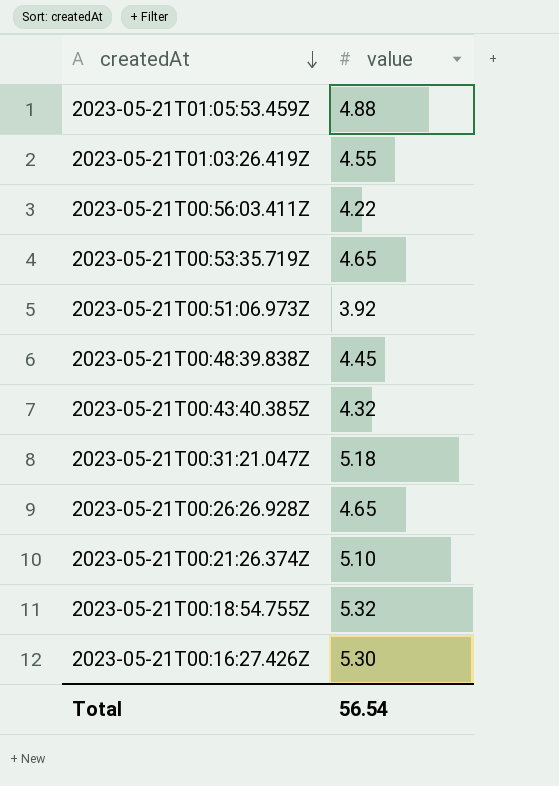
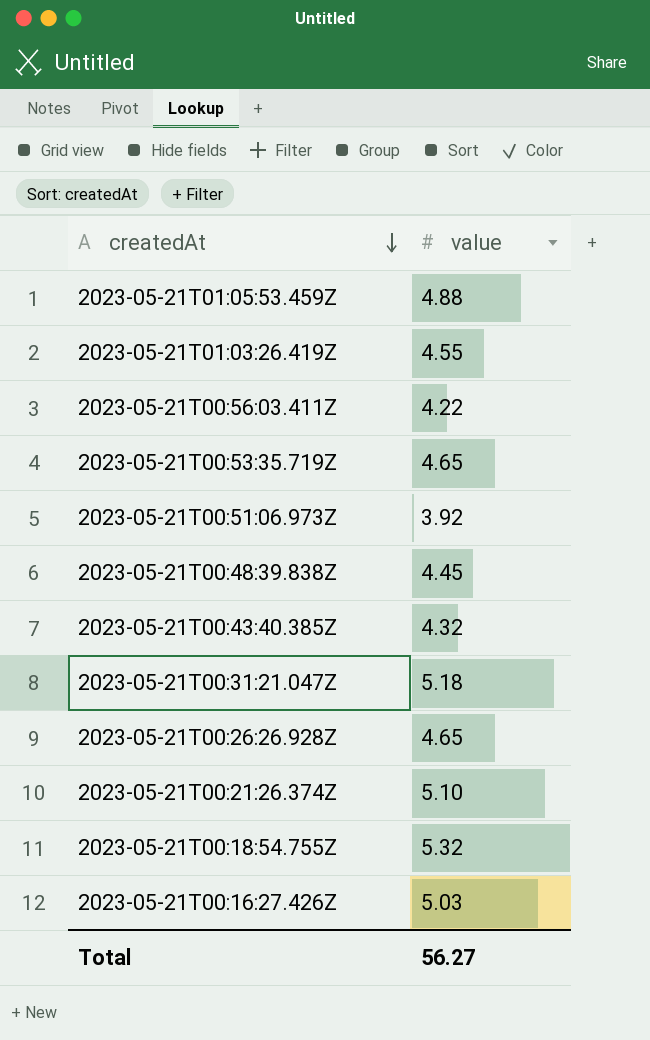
2023-05-21T00:16:27.426Z | value: 5.30 -> 5.03
Total | value: 56.54 -> 56.27

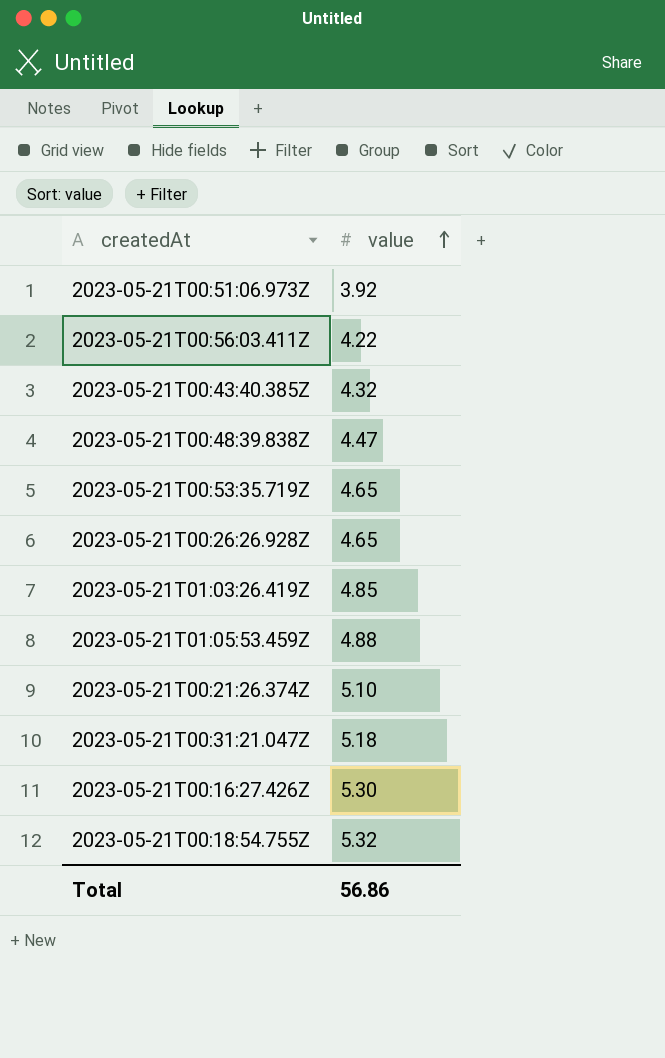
row order: createdAt descending -> value ascending
2023-05-21T00:48:39.838Z | value: 4.45 -> 4.47
2023-05-21T01:03:26.419Z | value: 4.55 -> 4.85
2023-05-21T00:16:27.426Z | value: 5.03 -> 5.30
Total | value: 56.27 -> 56.86

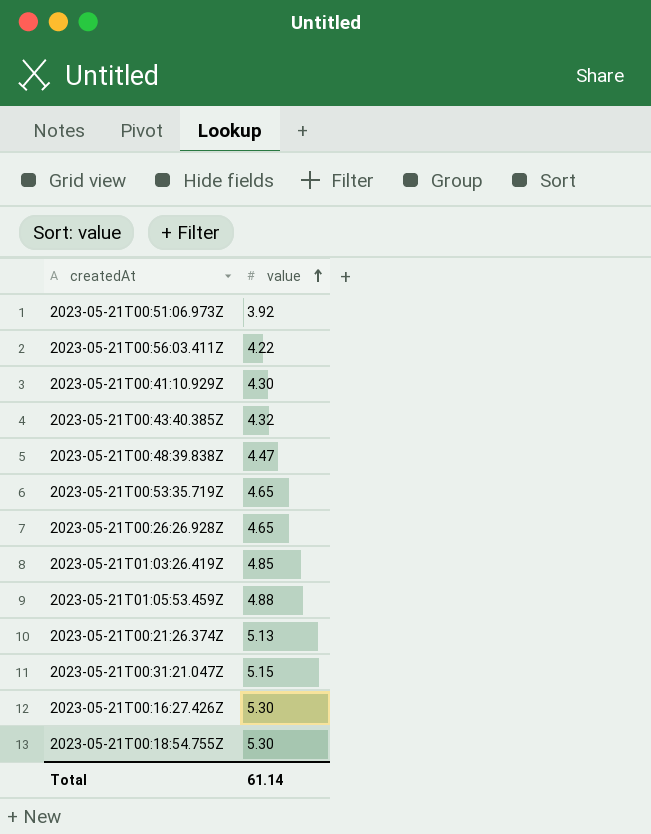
row 2023-05-21T00:41:10.929Z: none -> 4.30
2023-05-21T00:21:26.374Z | value: 5.10 -> 5.13
2023-05-21T00:31:21.047Z | value: 5.18 -> 5.15
2023-05-21T00:18:54.755Z | value: 5.32 -> 5.30
Total | value: 56.86 -> 61.14

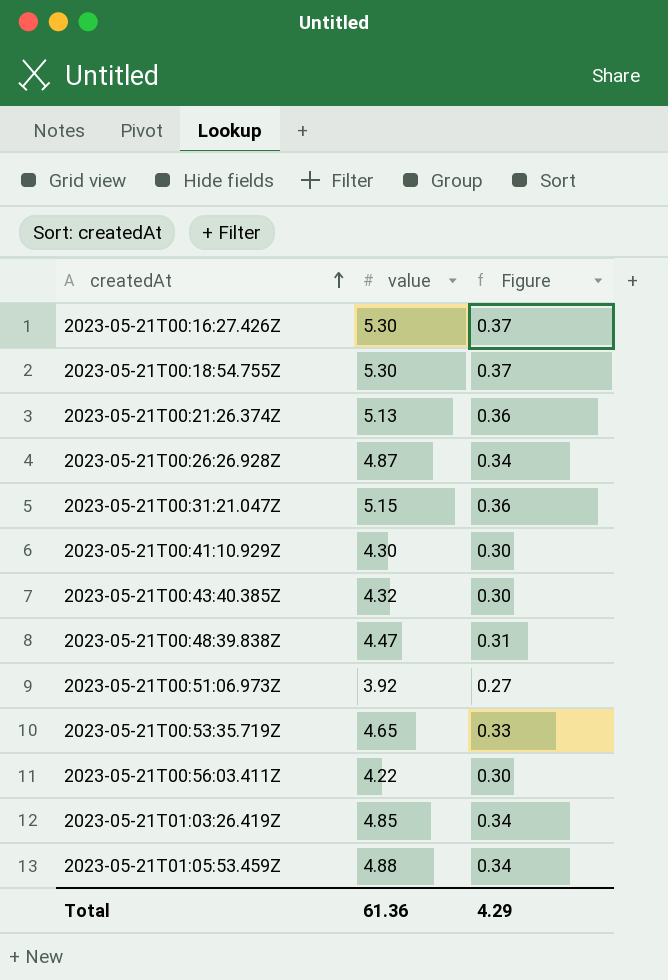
row order: value ascending -> createdAt ascending
column Figure | formula: none -> [value] * 0.07
2023-05-21T00:26:26.928Z | value: 4.65 -> 4.87
Total | value: 61.14 -> 61.36

